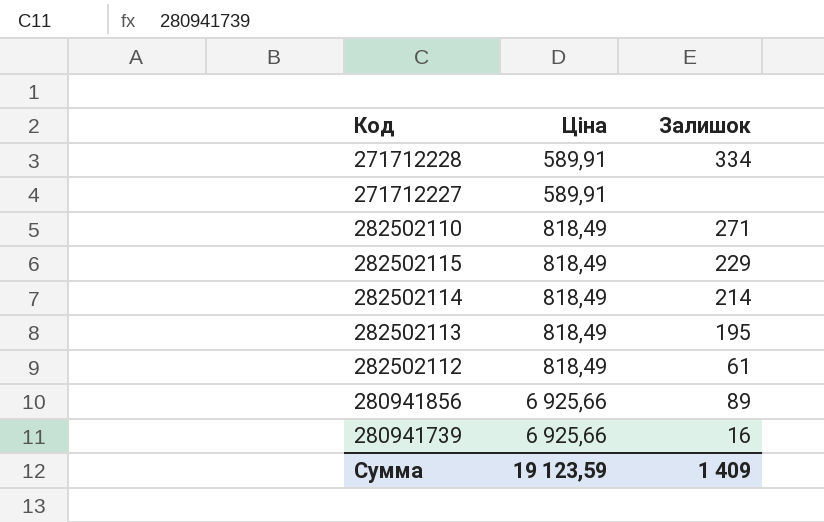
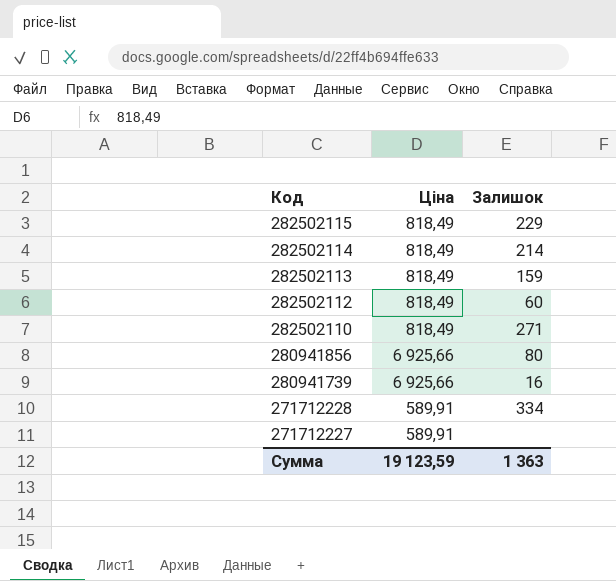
row order: Ціна ascending -> Код descending
282502113 | Залишок: 195 -> 159
282502112 | Залишок: 61 -> 60
280941856 | Залишок: 89 -> 80
Сумма | Залишок: 1 409 -> 1 363

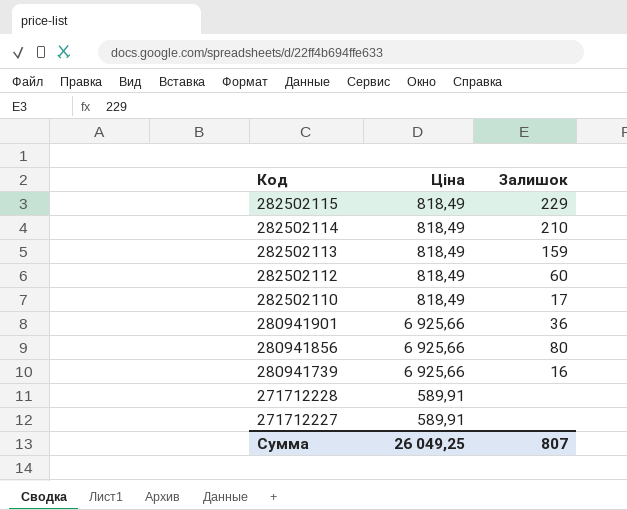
282502114 | Залишок: 214 -> 210
282502110 | Залишок: 271 -> 17
row 280941901: none -> 6 925,66 | 36
271712228 | Залишок: 334 -> none
Сумма | Ціна: 19 123,59 -> 26 049,25
Сумма | Залишок: 1 363 -> 807

